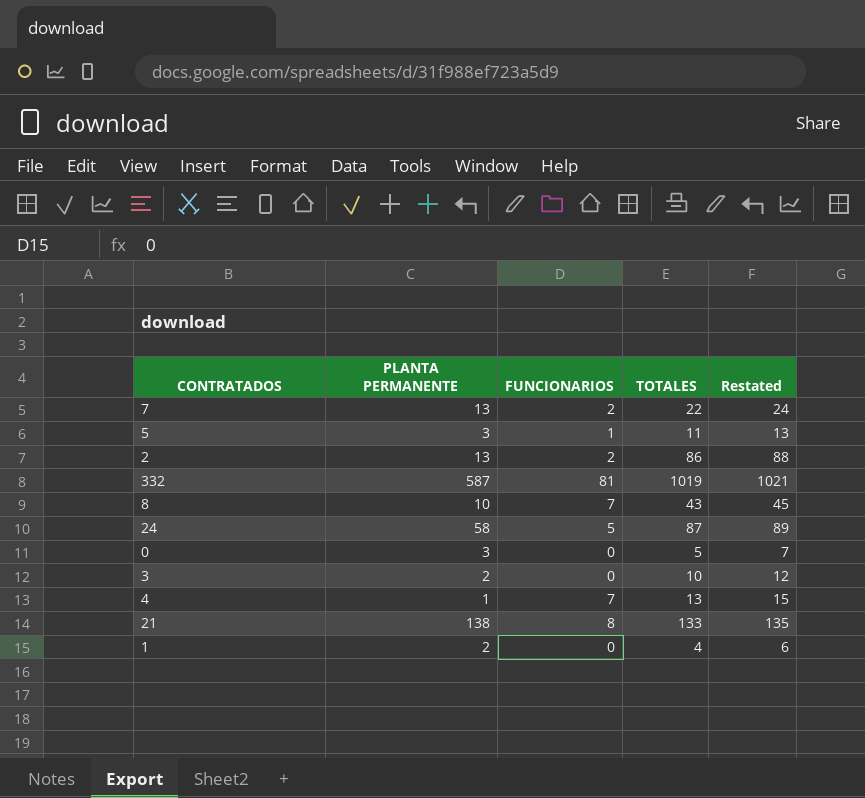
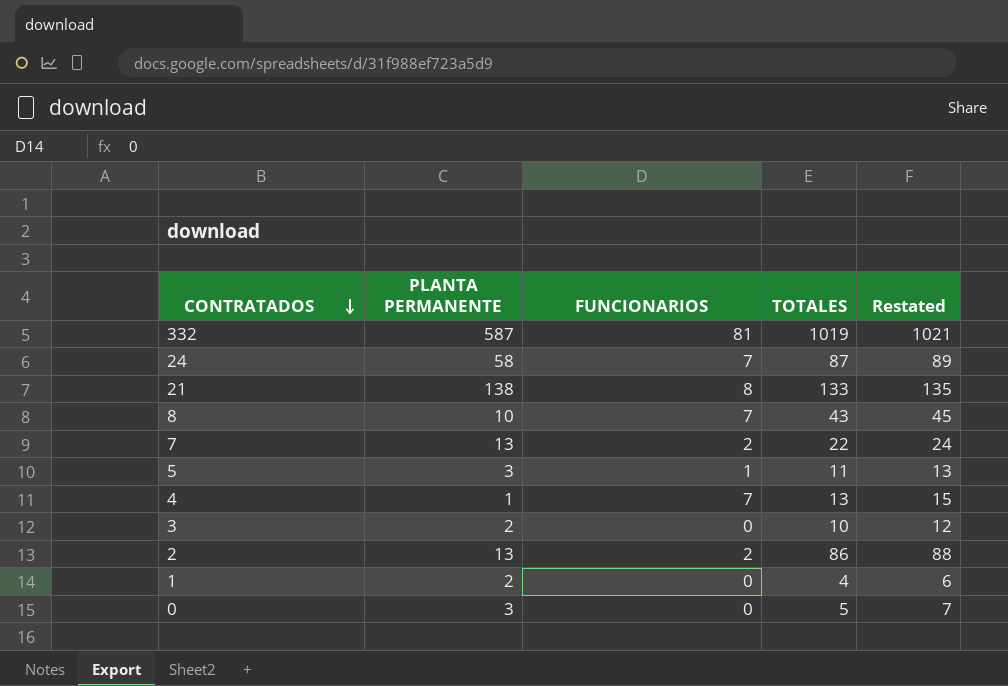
row order: none -> CONTRATADOS descending
24 | FUNCIONARIOS: 5 -> 7

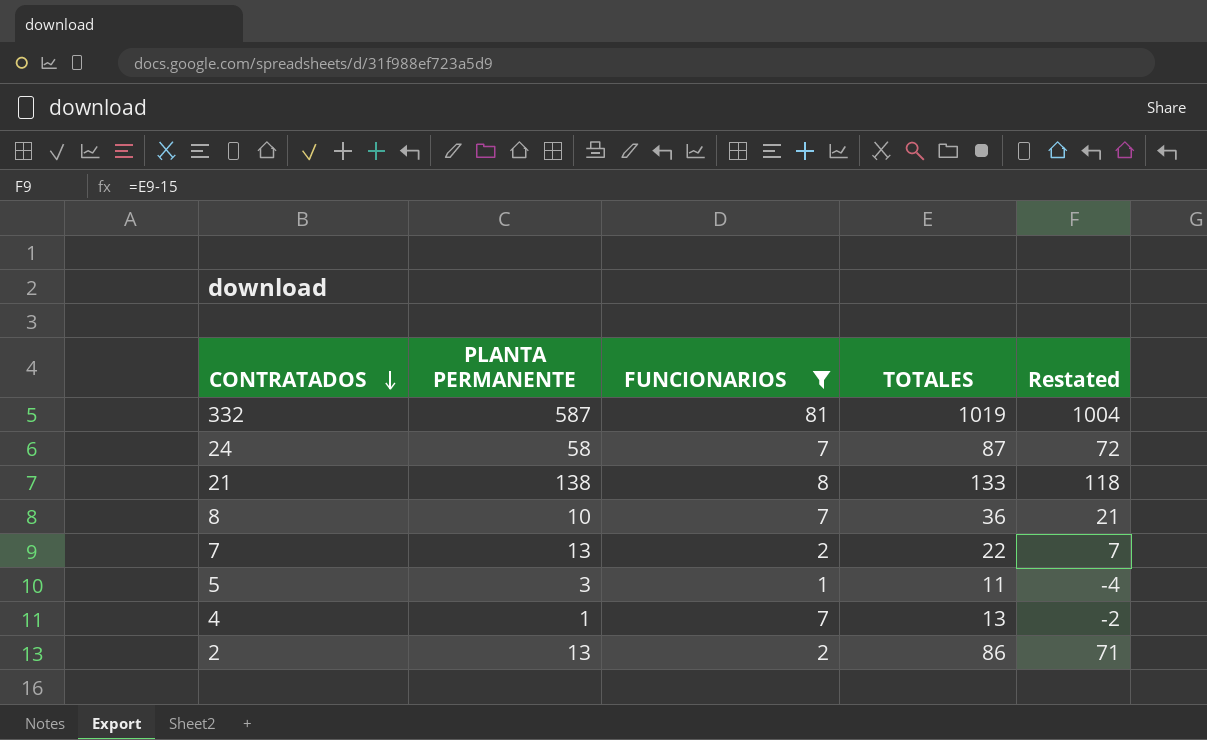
filter: none -> FUNCIONARIOS != 0
column Restated | formula: [TOTALES] + 2 -> [TOTALES] - 15
8 | TOTALES: 43 -> 36

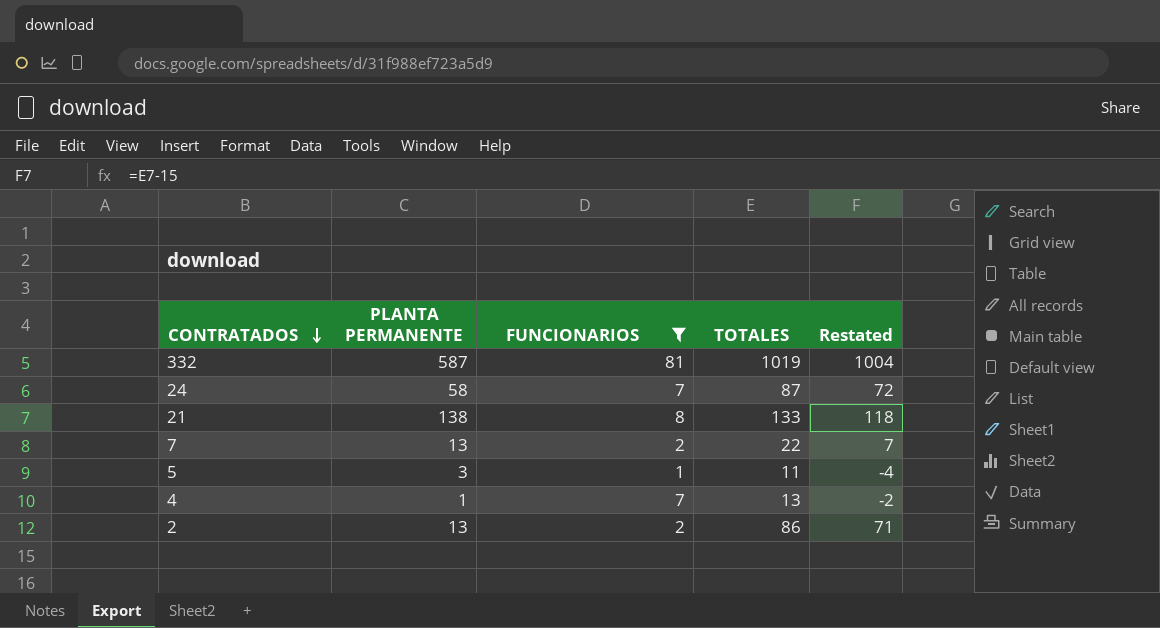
row 8: 10 | 7 | 36 | 21 -> none

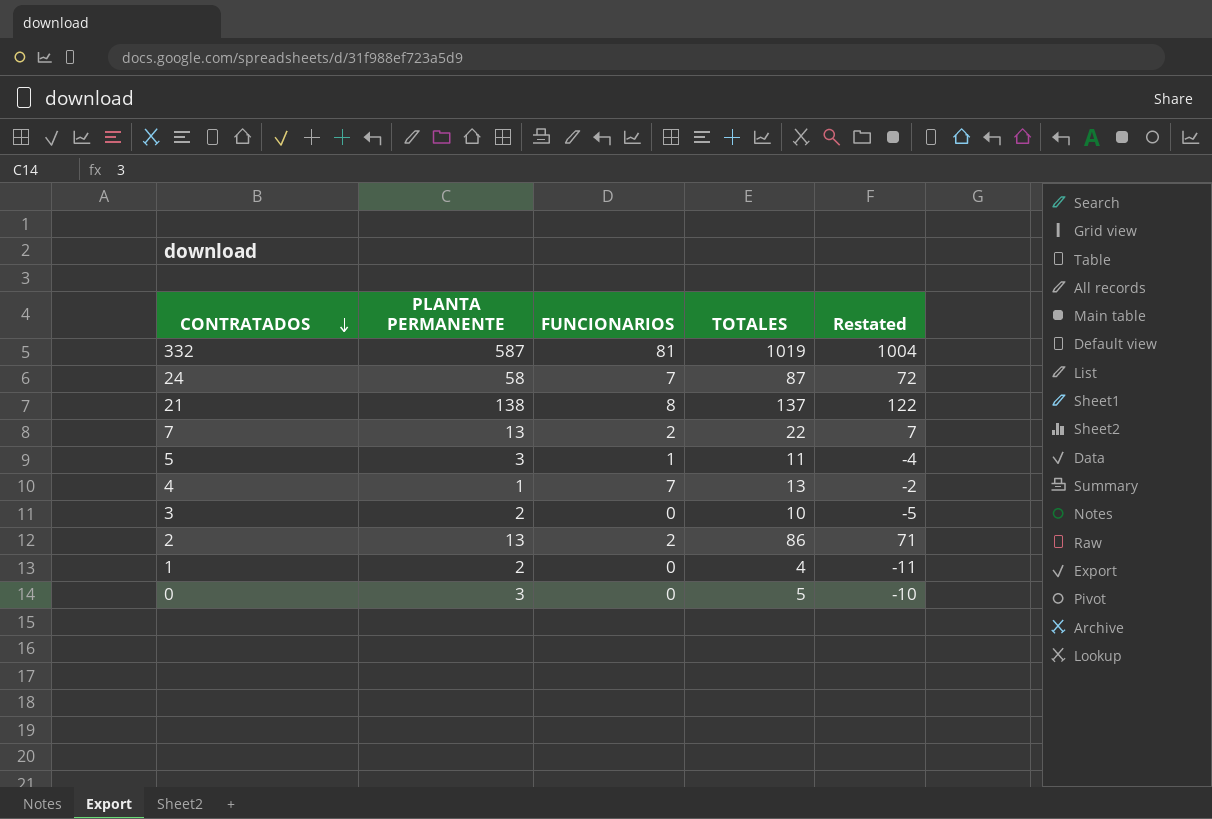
filter: FUNCIONARIOS != 0 -> none
21 | TOTALES: 133 -> 137
21 | Restated: 118 -> 122

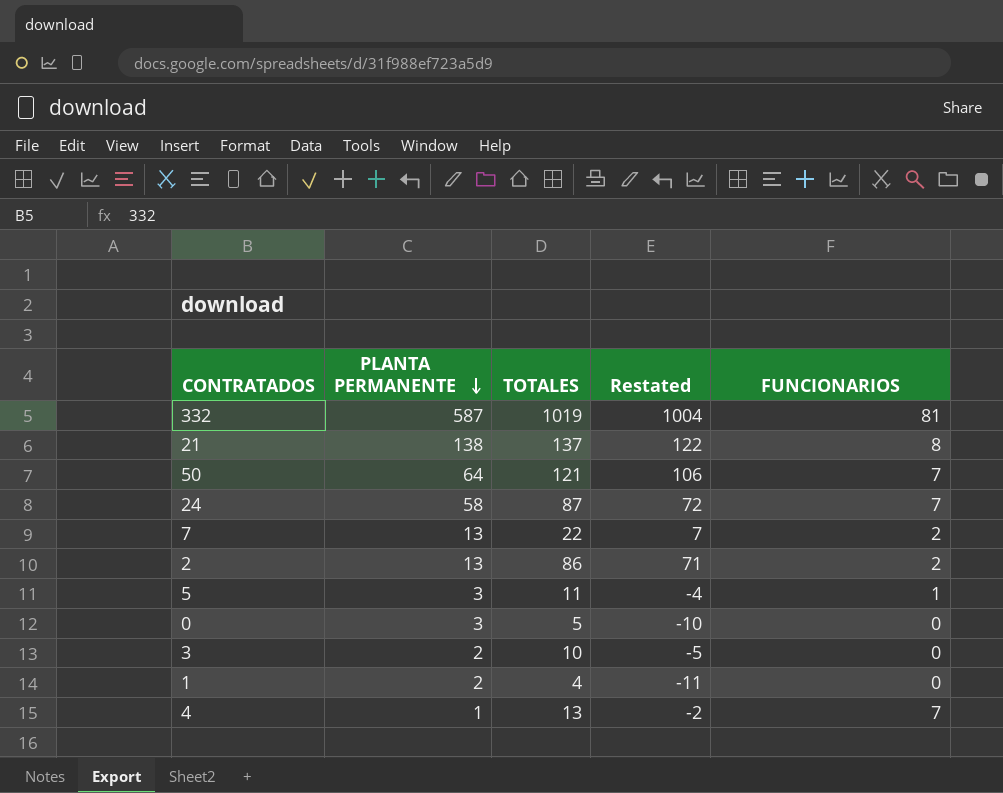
row order: CONTRATADOS descending -> PLANTA PERMANENTE descending
column FUNCIONARIOS | position: 3 -> 5
row 50: none -> 64 | 121 | 106 | 7

